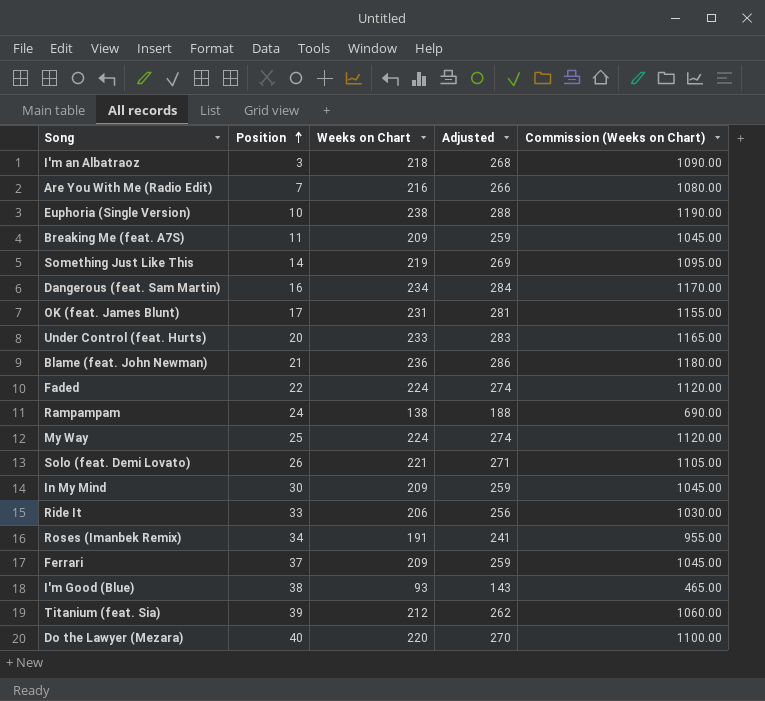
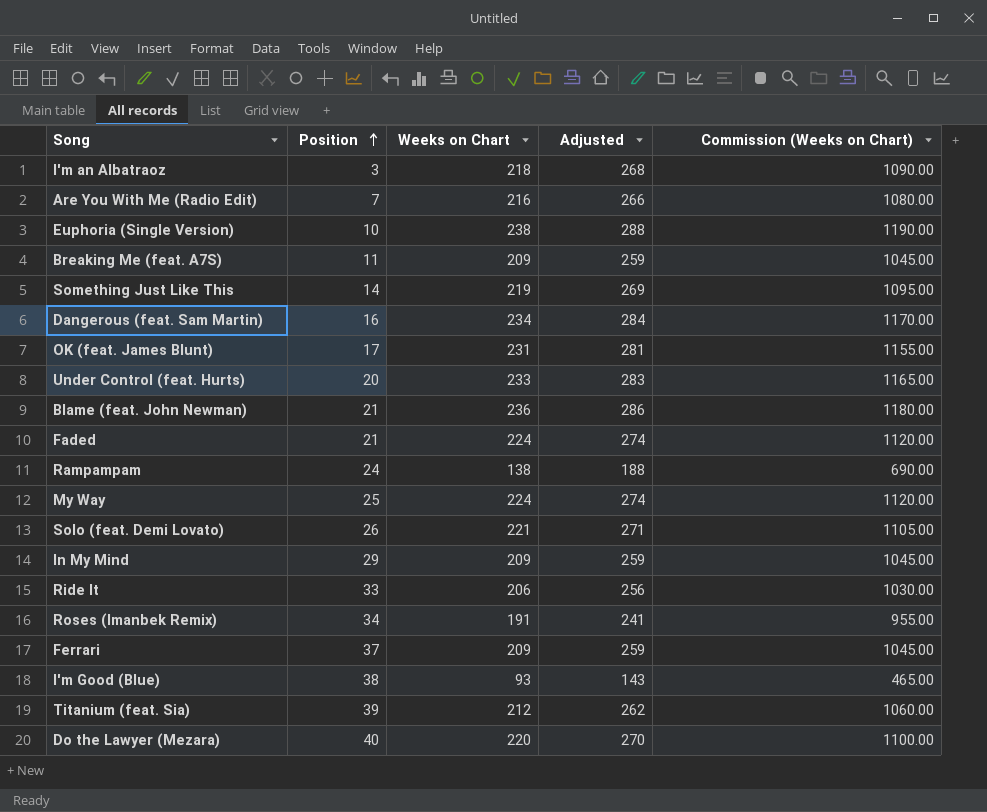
Faded | Position: 22 -> 21
In My Mind | Position: 30 -> 29

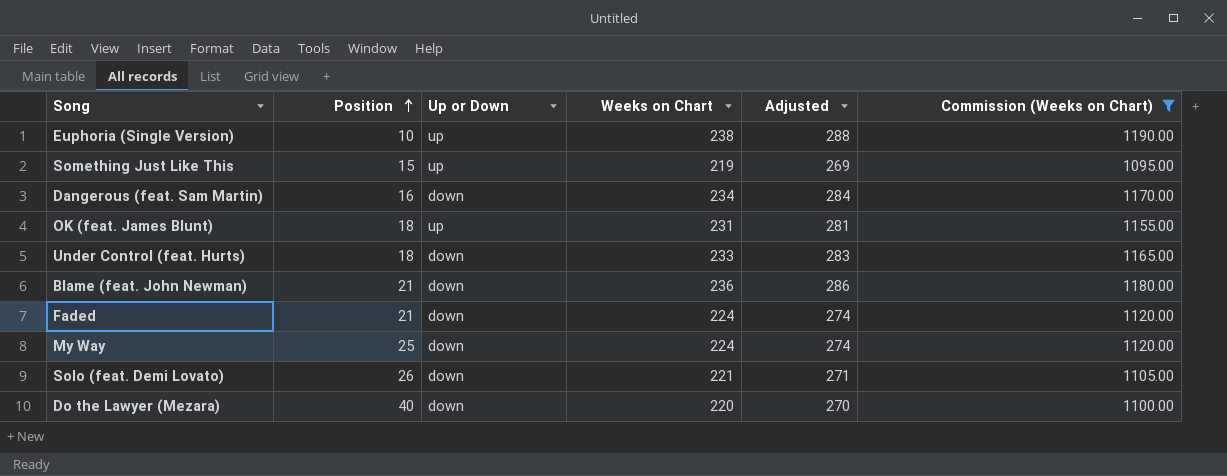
filter: none -> Commission (Weeks on Chart) >= 1095.00
column Up or Down | position: none -> 3
Something Just Like This | Position: 14 -> 15
OK (feat. James Blunt) | Position: 17 -> 18
Under Control (feat. Hurts) | Position: 20 -> 18

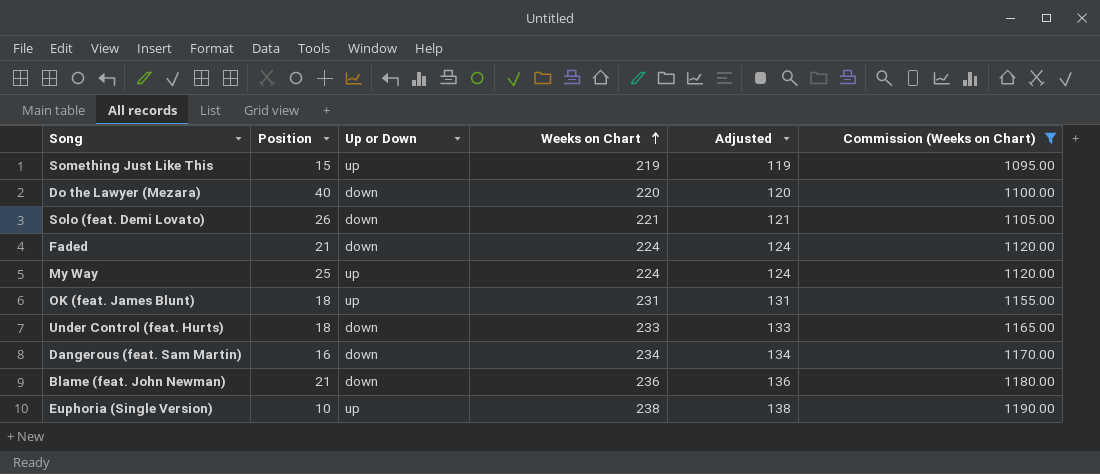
row order: Position ascending -> Weeks on Chart ascending
column Adjusted | formula: [Weeks on Chart] + 50 -> [Weeks on Chart] - 100
My Way | Up or Down: down -> up

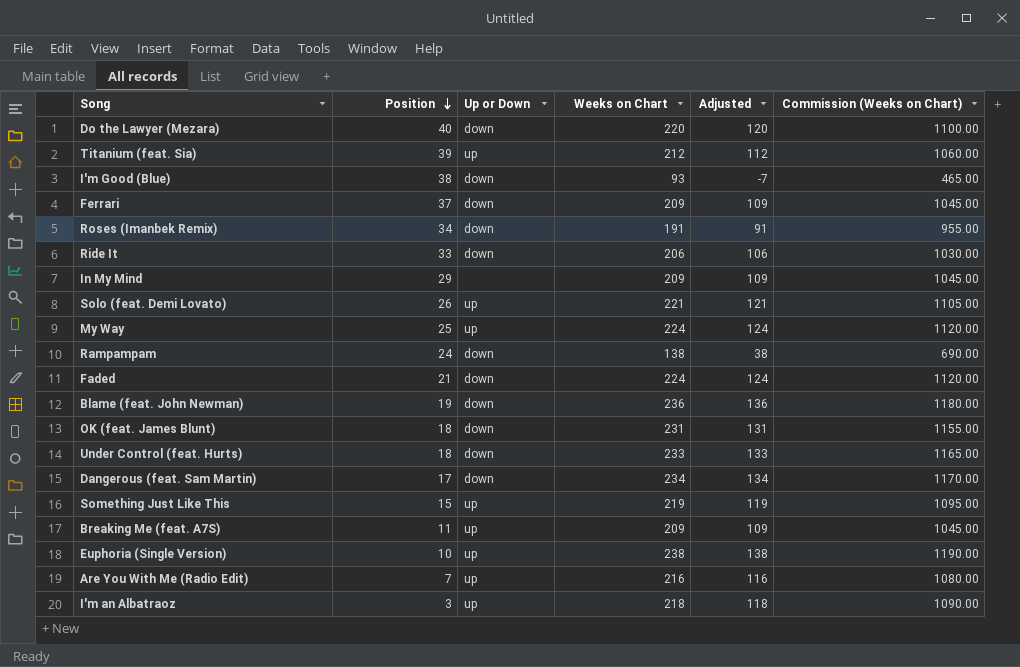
filter: Commission (Weeks on Chart) >= 1095.00 -> none
row order: Weeks on Chart ascending -> Position descending
Solo (feat. Demi Lovato) | Up or Down: down -> up
Blame (feat. John Newman) | Position: 21 -> 19
OK (feat. James Blunt) | Up or Down: up -> down
Dangerous (feat. Sam Martin) | Position: 16 -> 17

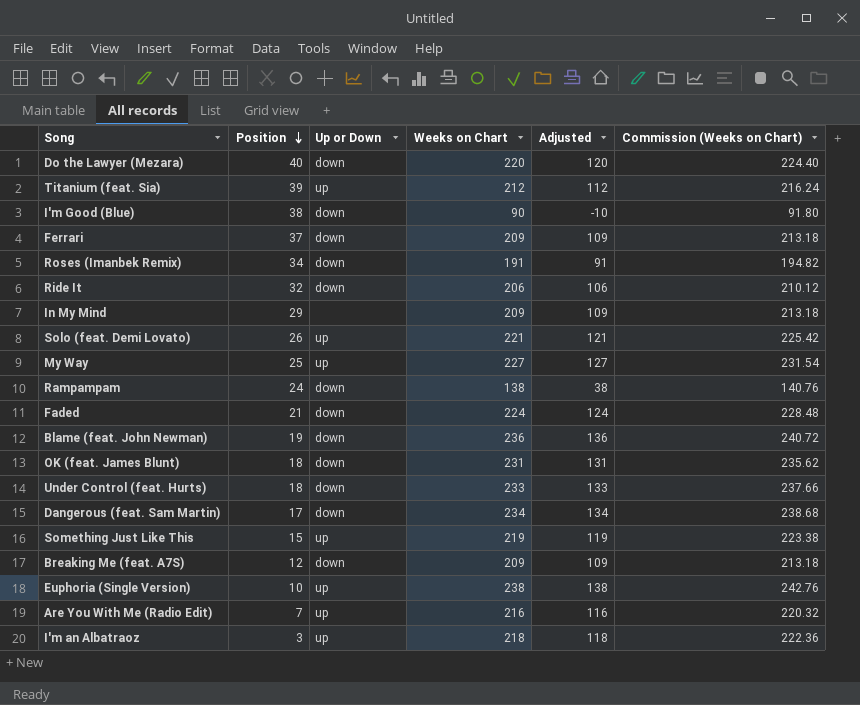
column Commission (Weeks on Chart) | formula: [Weeks on Chart] * 5 -> [Weeks on Chart] * 1.02
I'm Good (Blue) | Weeks on Chart: 93 -> 90
I'm Good (Blue) | Adjusted: -7 -> -10
Ride It | Position: 33 -> 32
My Way | Weeks on Chart: 224 -> 227
My Way | Adjusted: 124 -> 127
Breaking Me (feat. A7S) | Position: 11 -> 12
Breaking Me (feat. A7S) | Up or Down: up -> down

